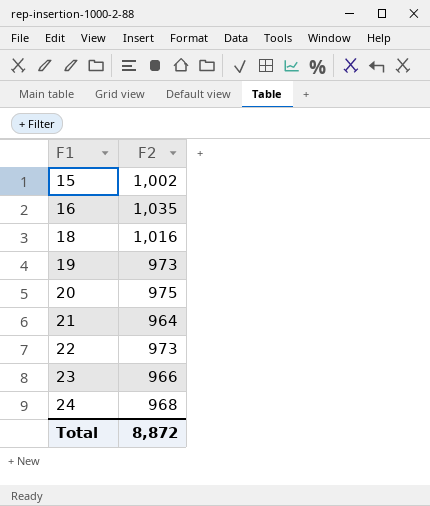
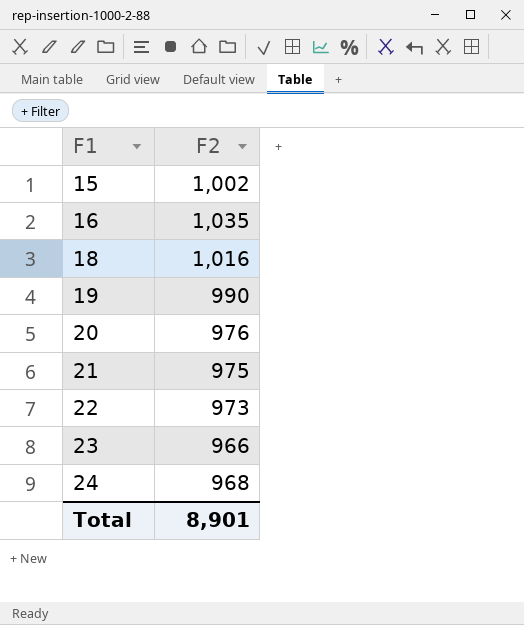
19 | F2: 973 -> 990
20 | F2: 975 -> 976
21 | F2: 964 -> 975
Total | F2: 8,872 -> 8,901

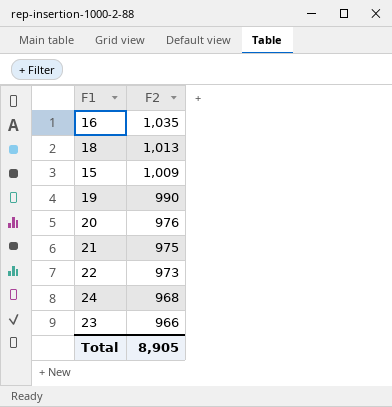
row order: F1 ascending -> F2 descending
18 | F2: 1,016 -> 1,013
15 | F2: 1,002 -> 1,009
Total | F2: 8,901 -> 8,905

